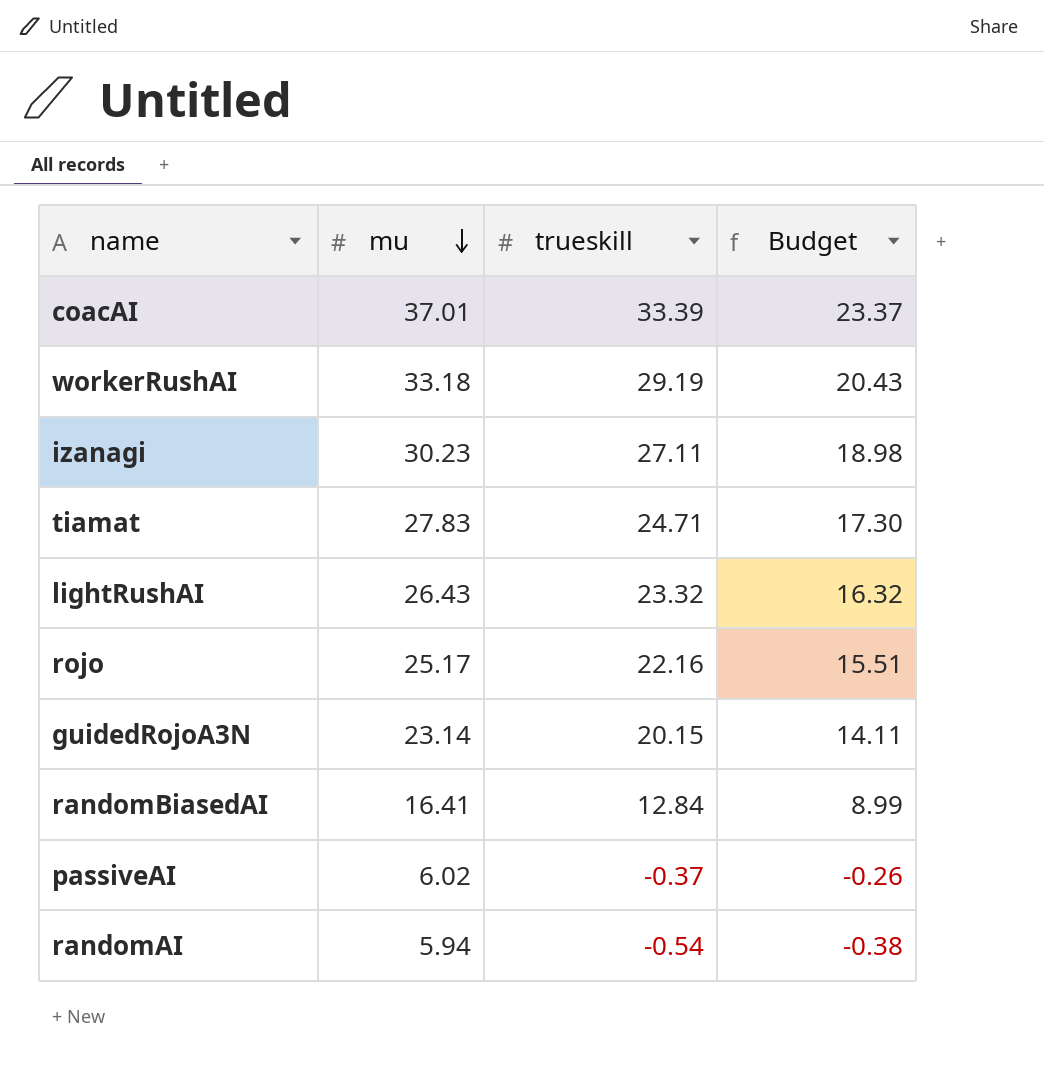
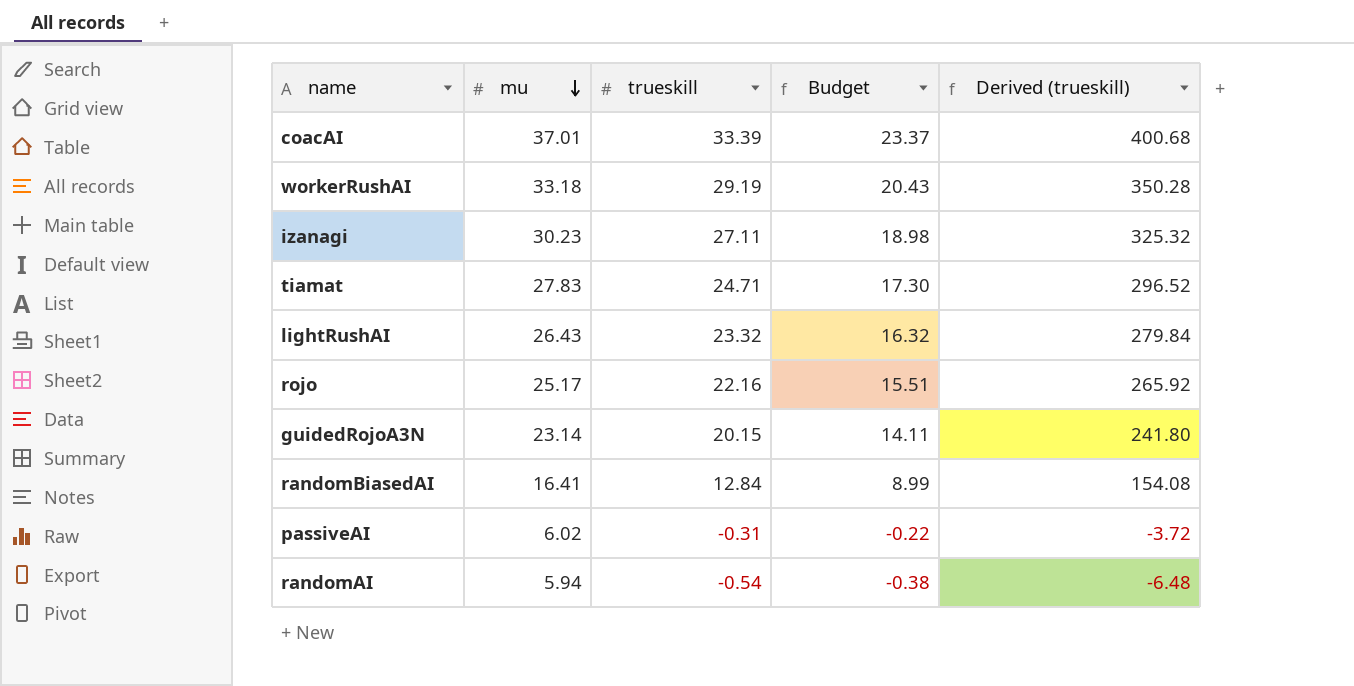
column Derived (trueskill) | formula: none -> [trueskill] * 12
passiveAI | trueskill: -0.37 -> -0.31
passiveAI | Budget: -0.26 -> -0.22

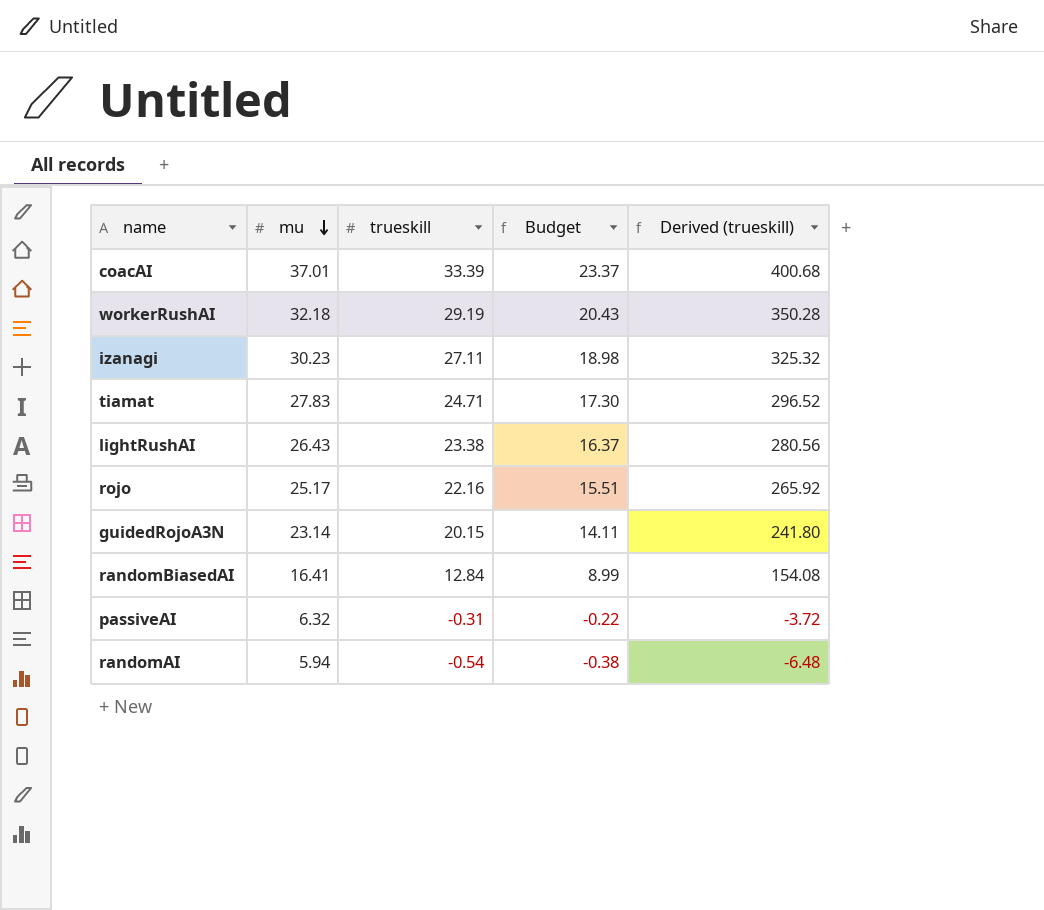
workerRushAI | mu: 33.18 -> 32.18
lightRushAI | trueskill: 23.32 -> 23.38
lightRushAI | Budget: 16.32 -> 16.37
lightRushAI | Derived (trueskill): 279.84 -> 280.56
passiveAI | mu: 6.02 -> 6.32

